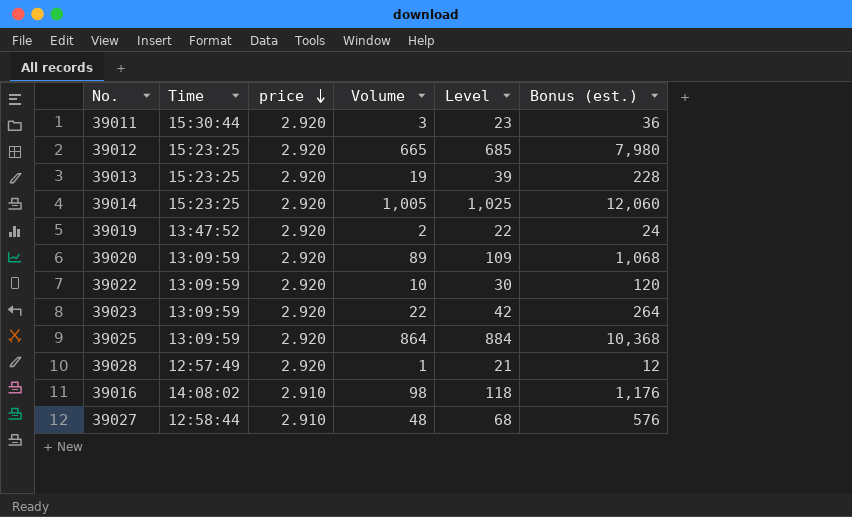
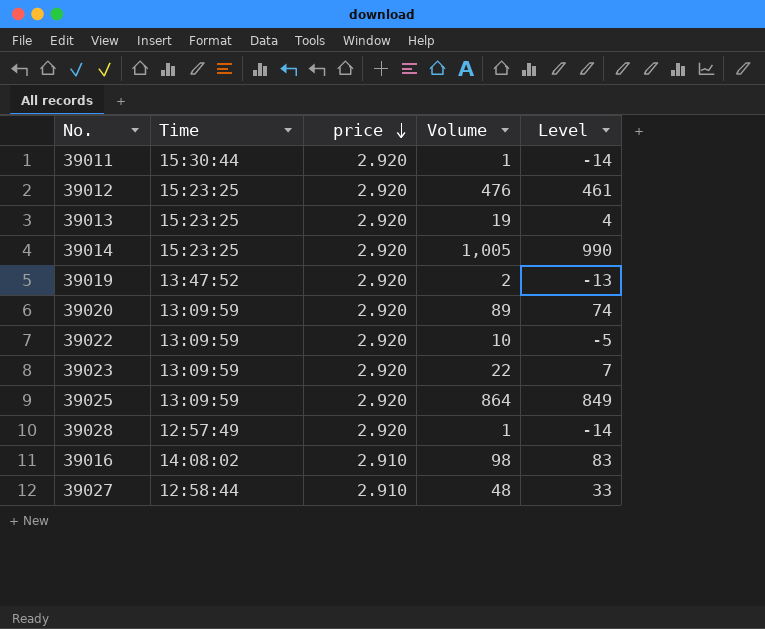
column Bonus (est.) | formula: [Volume] * 12 -> none
column Level | formula: [Volume] + 20 -> [Volume] - 15
39011 | Volume: 3 -> 1
39012 | Volume: 665 -> 476

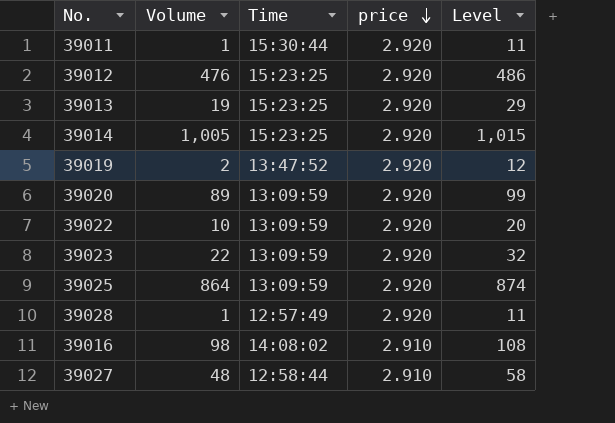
column Volume | position: 4 -> 2
column Level | formula: [Volume] - 15 -> [Volume] + 10

